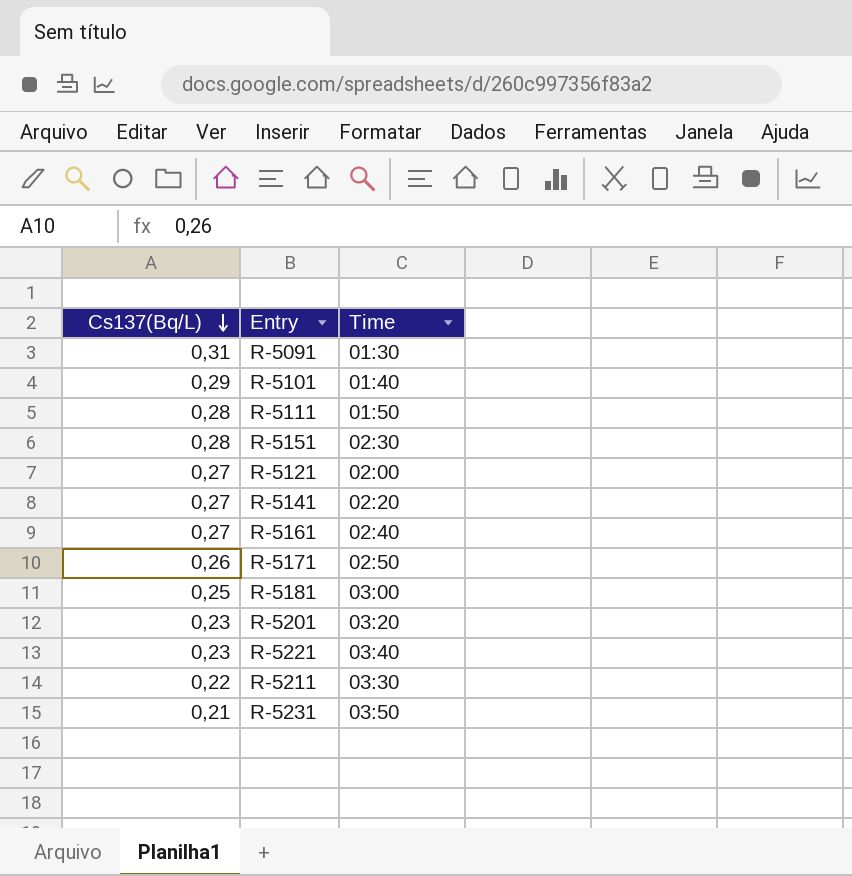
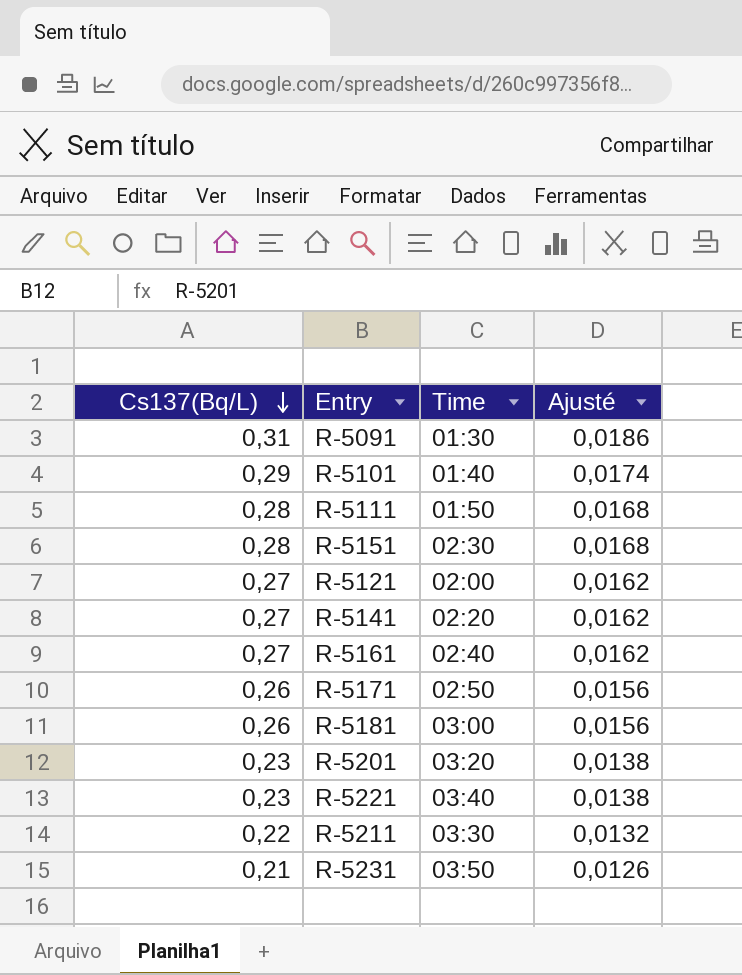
column Ajusté | formula: none -> [Cs137(Bq/L)] * 0,06
R-5181 | Cs137(Bq/L): 0,25 -> 0,26

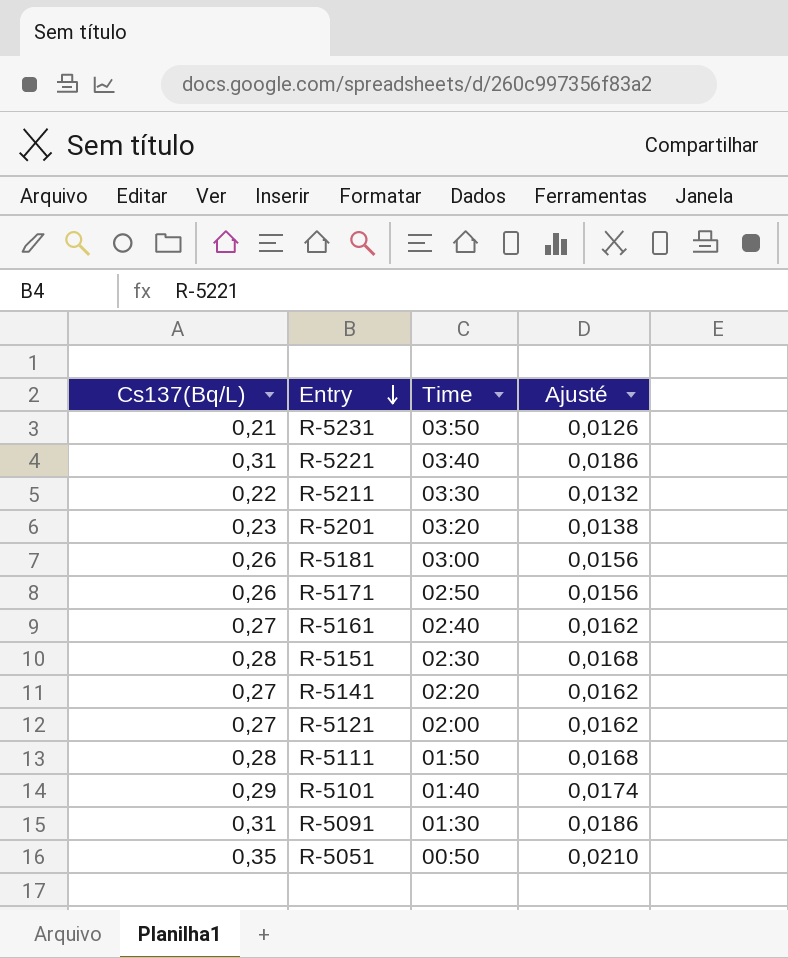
row order: Cs137(Bq/L) descending -> Entry descending
R-5221 | Cs137(Bq/L): 0,23 -> 0,31
R-5221 | Ajusté: 0,0138 -> 0,0186
row R-5051: none -> 0,35 | 00:50 | 0,0210

